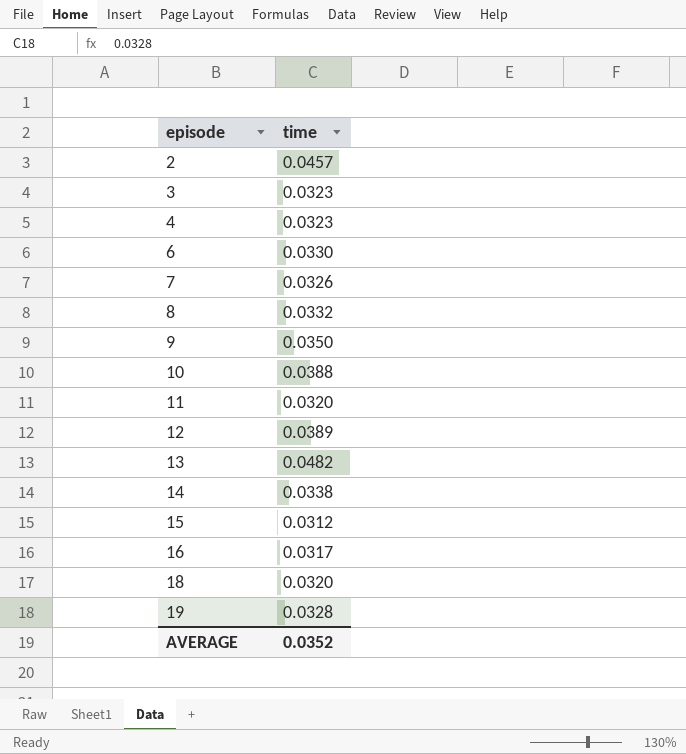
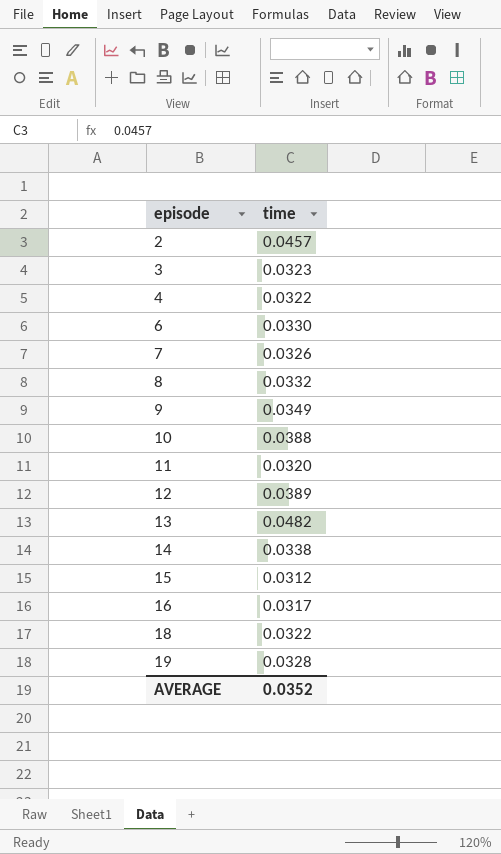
4 | time: 0.0323 -> 0.0322
9 | time: 0.0350 -> 0.0349
18 | time: 0.0320 -> 0.0322

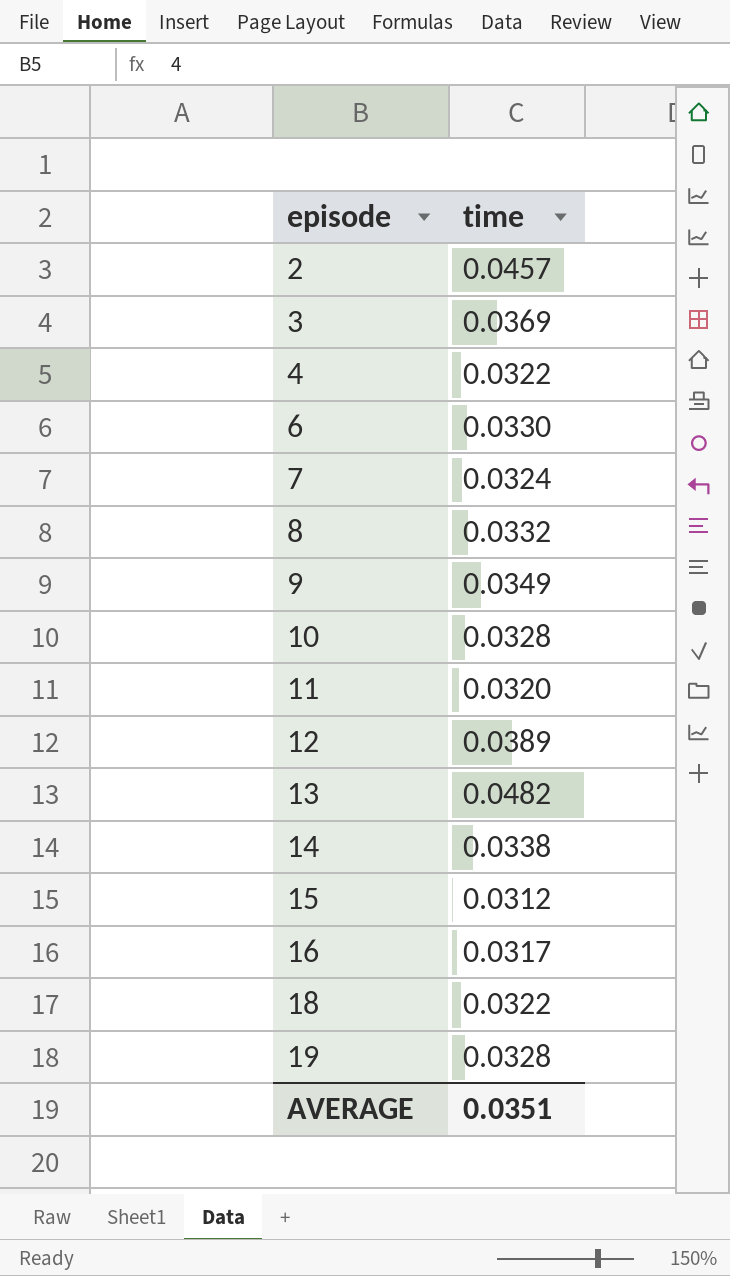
3 | time: 0.0323 -> 0.0369
7 | time: 0.0326 -> 0.0324
10 | time: 0.0388 -> 0.0328
AVERAGE | time: 0.0352 -> 0.0351

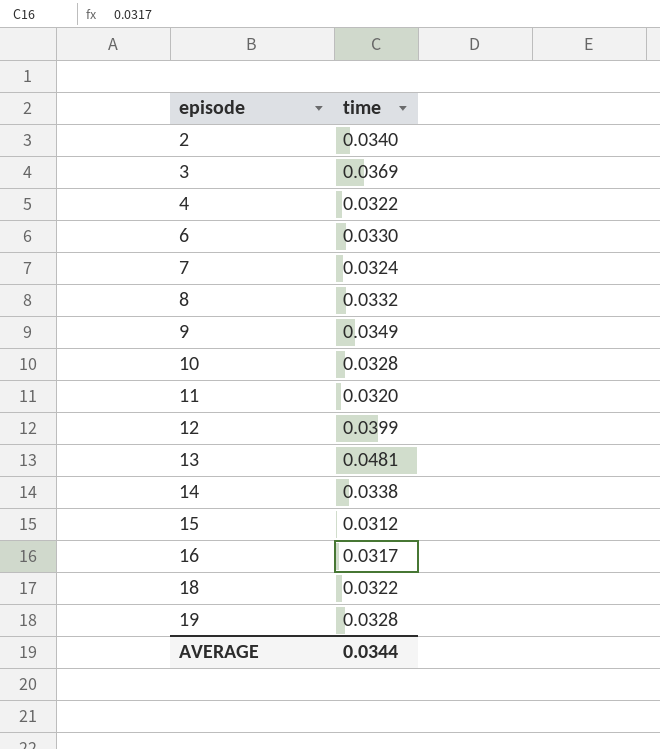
2 | time: 0.0457 -> 0.0340
12 | time: 0.0389 -> 0.0399
13 | time: 0.0482 -> 0.0481
AVERAGE | time: 0.0351 -> 0.0344

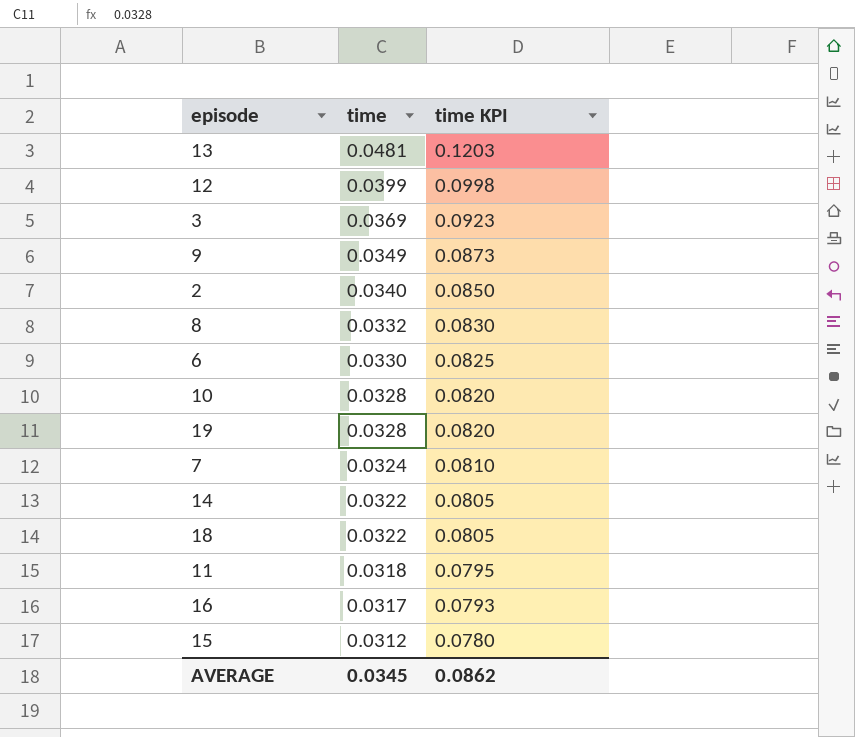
row order: episode ascending -> time descending
column time KPI | formula: none -> [time] * 2.5
row 4: 0.0322 -> none
14 | time: 0.0338 -> 0.0322
11 | time: 0.0320 -> 0.0318
AVERAGE | time: 0.0344 -> 0.0345

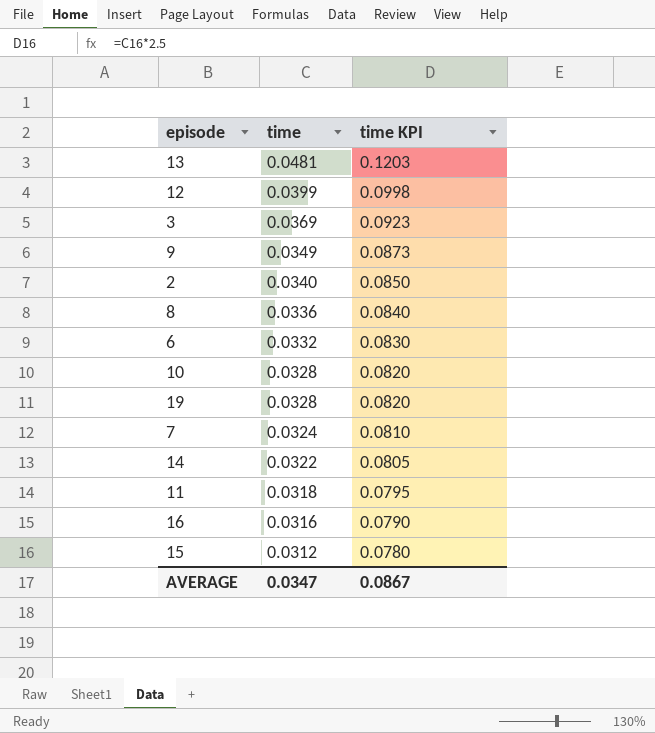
row 18: 0.0322 | 0.0805 -> none
8 | time: 0.0332 -> 0.0336
8 | time KPI: 0.0830 -> 0.0840
6 | time: 0.0330 -> 0.0332
6 | time KPI: 0.0825 -> 0.0830
16 | time: 0.0317 -> 0.0316
16 | time KPI: 0.0793 -> 0.0790
AVERAGE | time: 0.0345 -> 0.0347
AVERAGE | time KPI: 0.0862 -> 0.0867

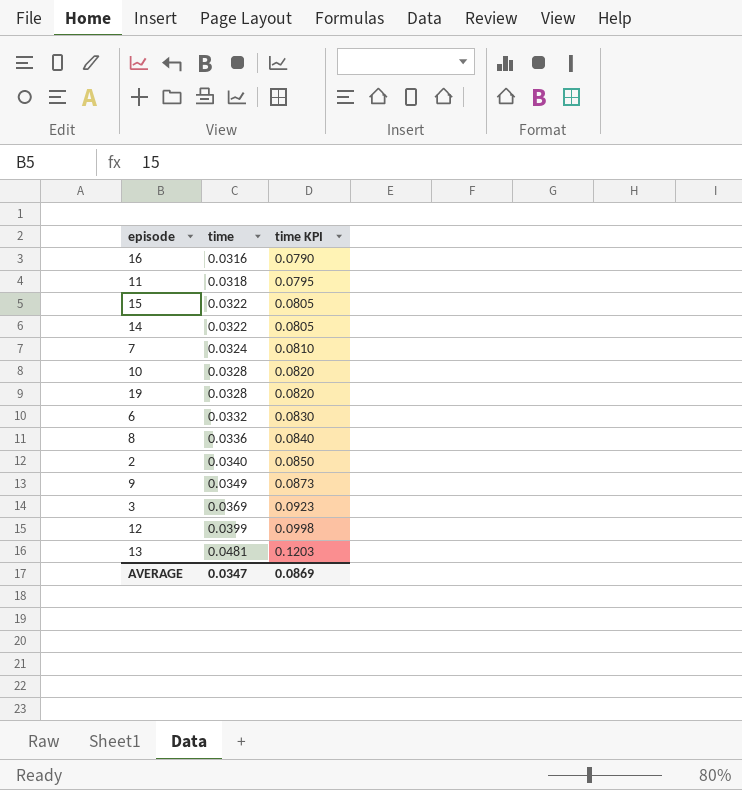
row order: time descending -> time ascending
15 | time: 0.0312 -> 0.0322
15 | time KPI: 0.0780 -> 0.0805
AVERAGE | time KPI: 0.0867 -> 0.0869

